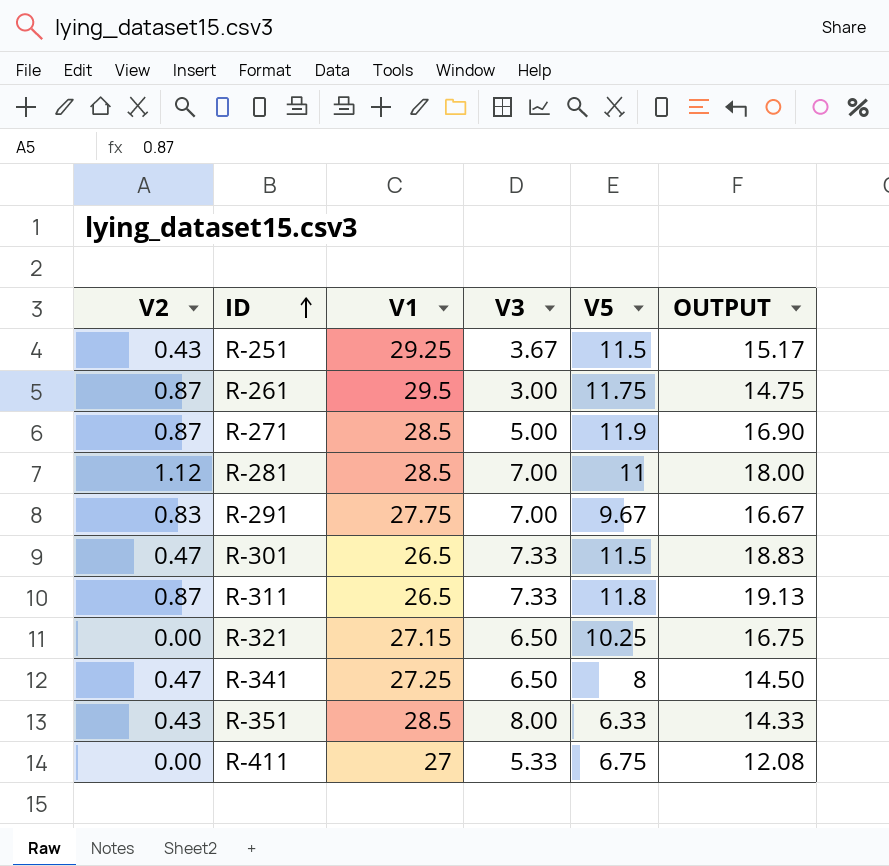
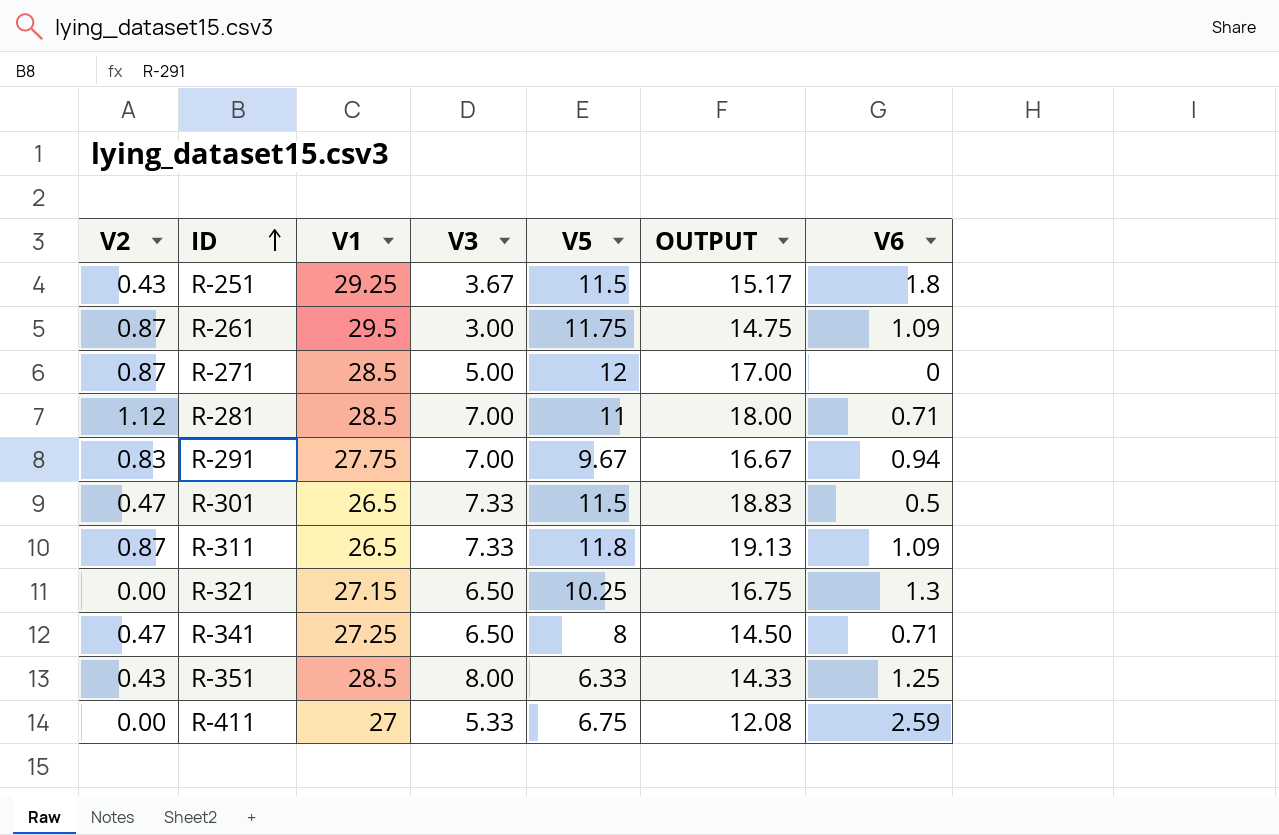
column V6 | position: none -> 7
R-271 | V5: 11.9 -> 12
R-271 | OUTPUT: 16.90 -> 17.00

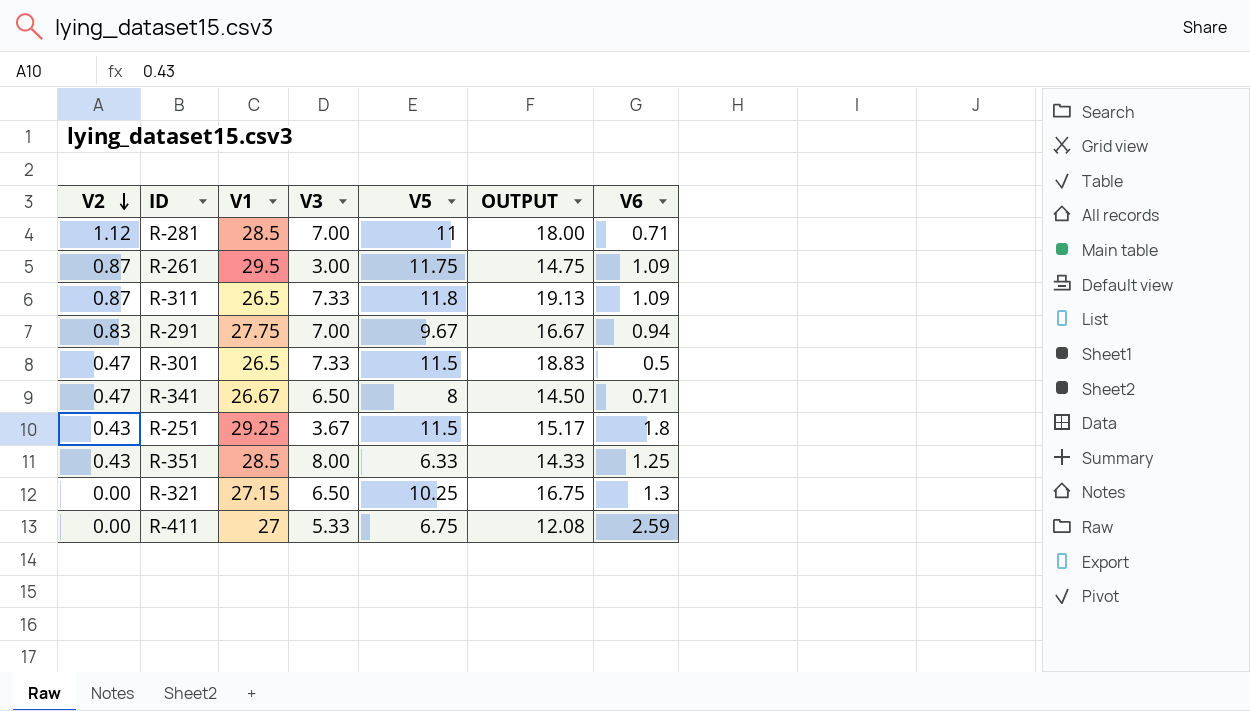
row order: ID ascending -> V2 descending
row R-271: 0.87 | 28.5 | 5.00 | 12 | 17.00 | 0 -> none
R-341 | V1: 27.25 -> 26.67

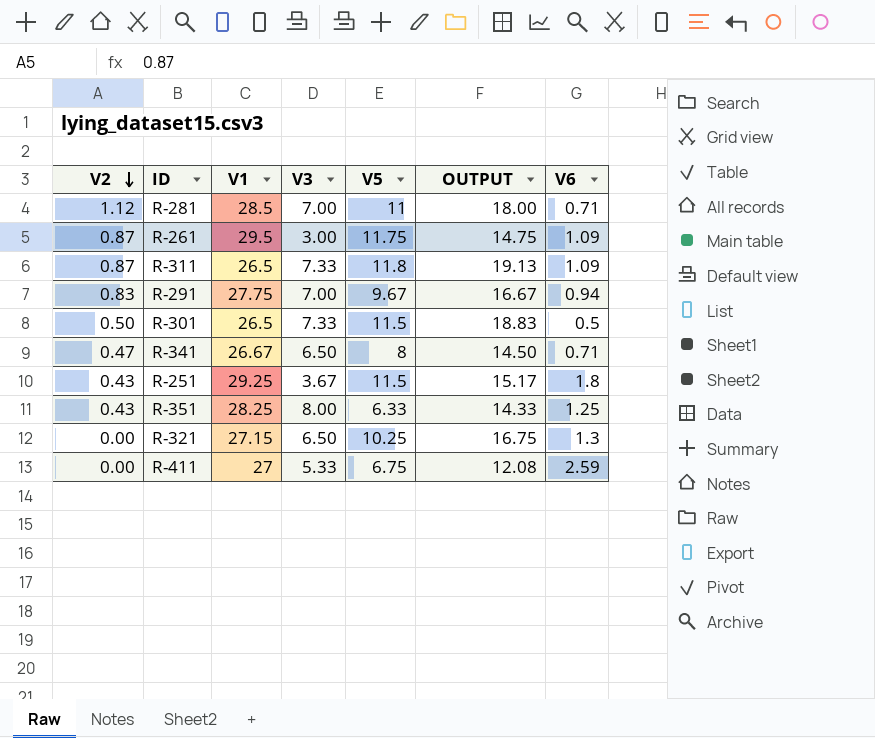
R-301 | V2: 0.47 -> 0.50
R-351 | V1: 28.5 -> 28.25

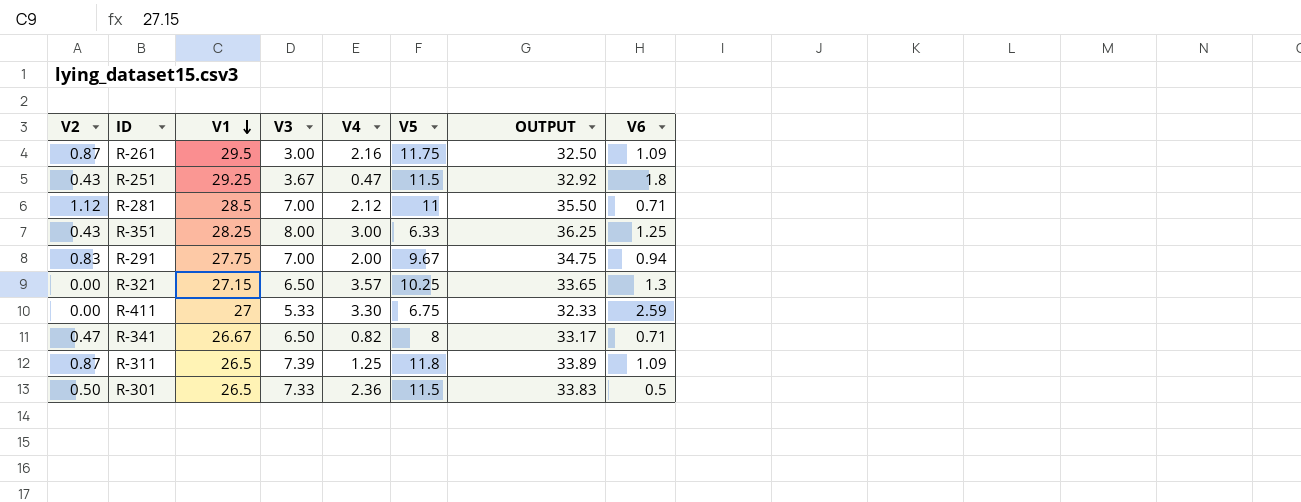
row order: V2 descending -> V1 descending
column V4 | position: none -> 5
column OUTPUT | formula: [V3] + [V5] -> [V1] + [V3]
R-311 | V3: 7.33 -> 7.39

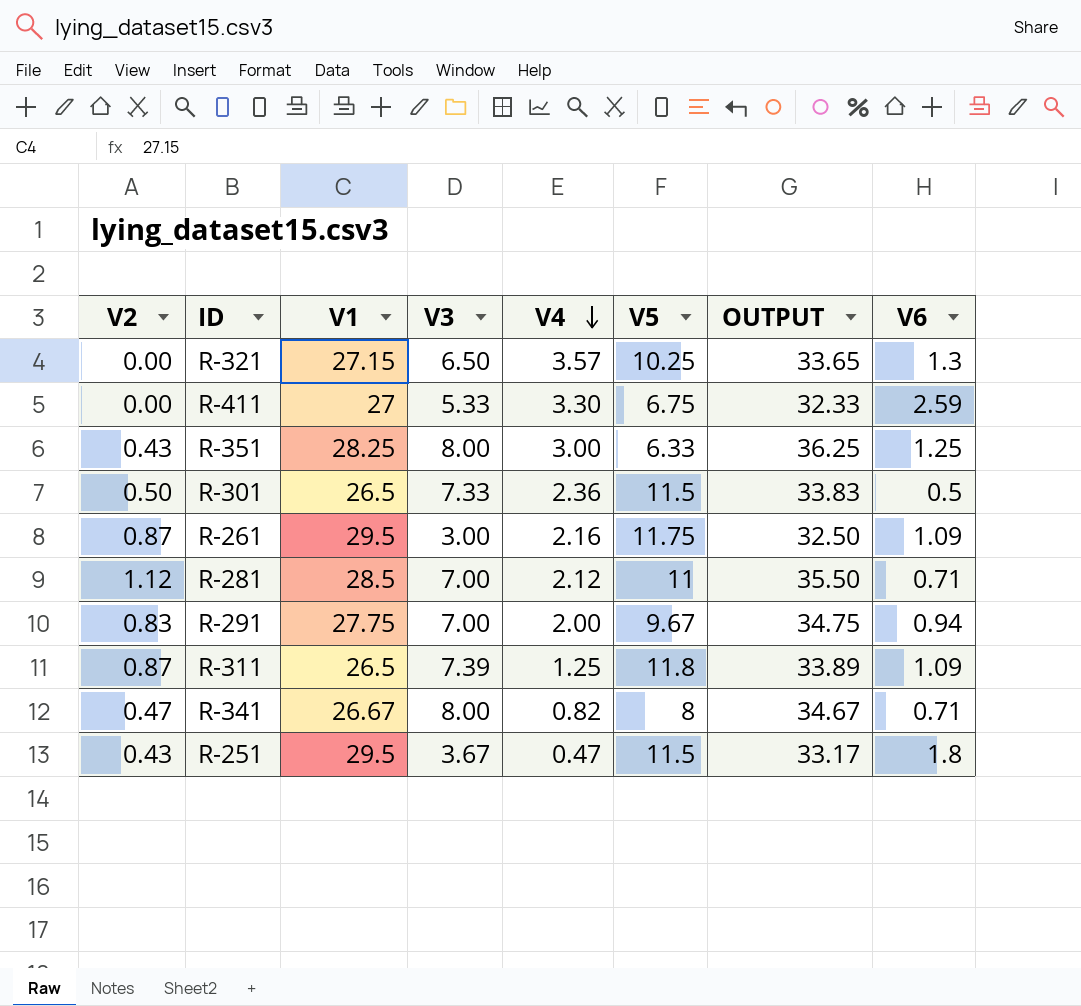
row order: V1 descending -> V4 descending
R-341 | V3: 6.50 -> 8.00
R-341 | OUTPUT: 33.17 -> 34.67
R-251 | V1: 29.25 -> 29.5
R-251 | OUTPUT: 32.92 -> 33.17

